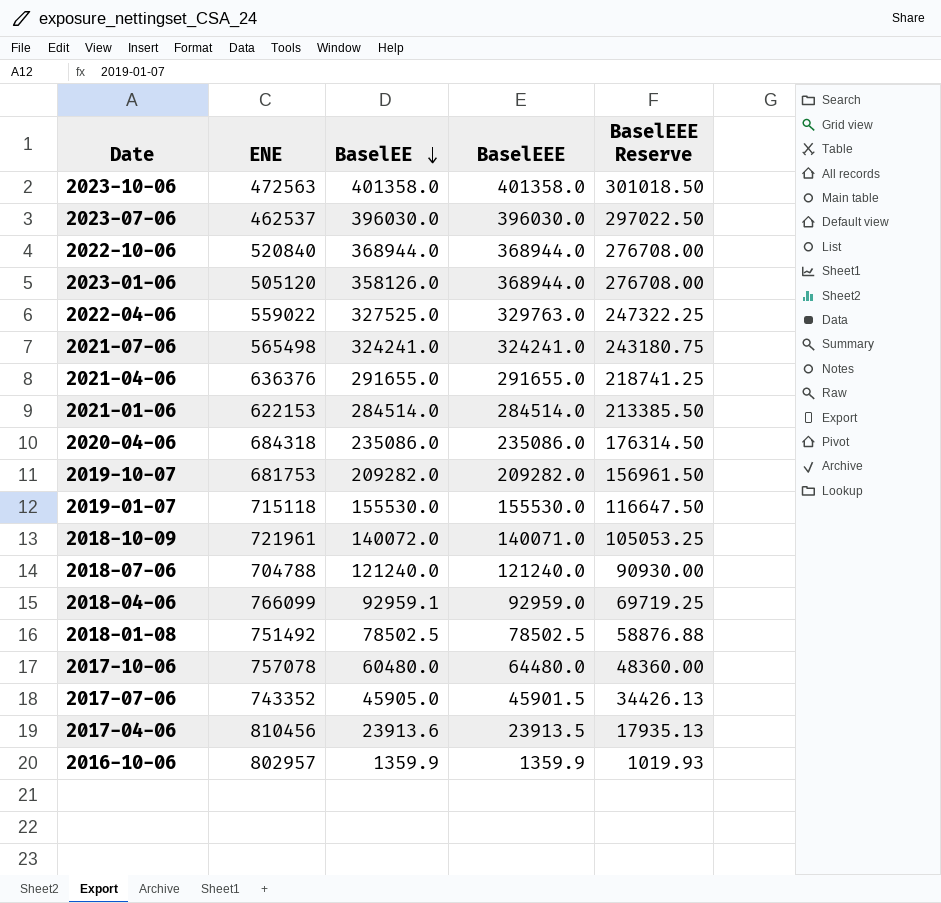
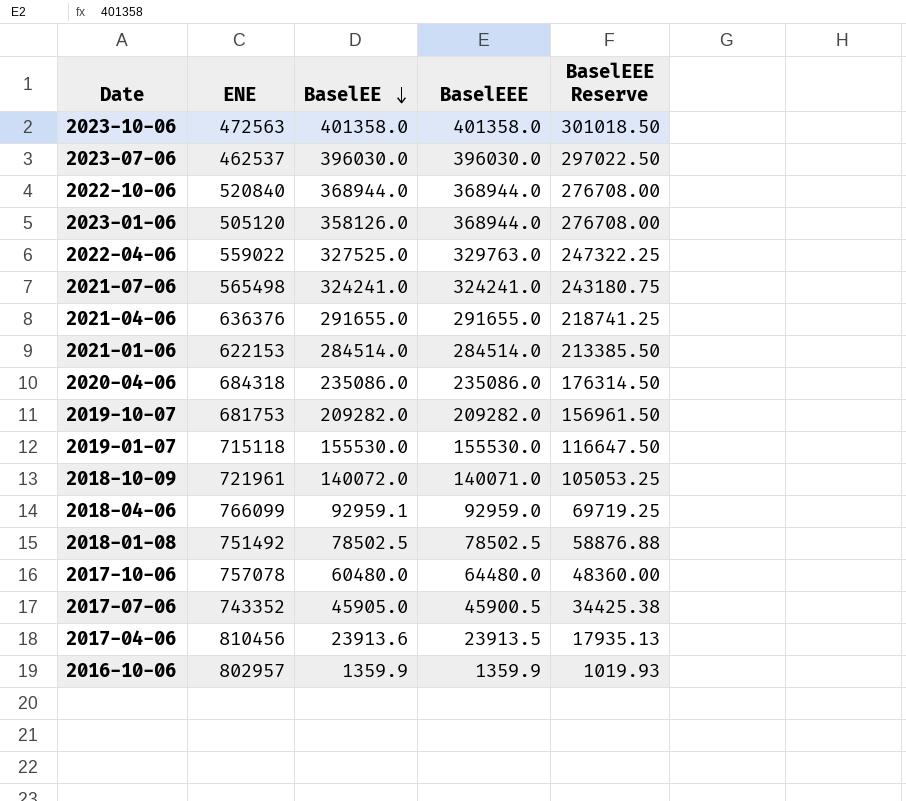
row 2018-07-06: 704788 | 121240.0 | 121240.0 | 90930.00 -> none
2017-07-06 | BaselEEE: 45901.5 -> 45900.5
2017-07-06 | BaselEEE Reserve: 34426.13 -> 34425.38

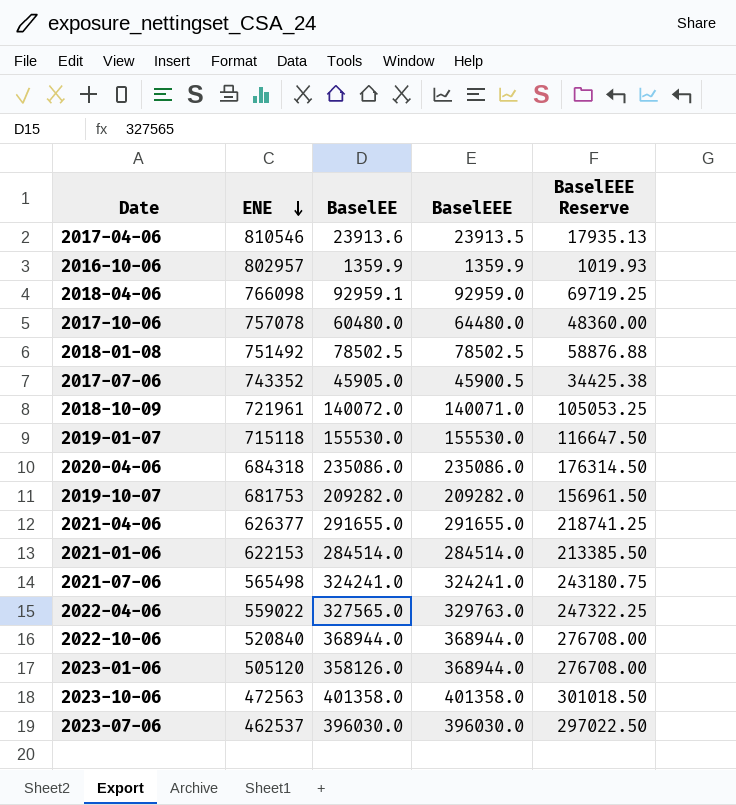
row order: BaselEE descending -> ENE descending
2017-04-06 | ENE: 810456 -> 810546
2018-04-06 | ENE: 766099 -> 766098
2021-04-06 | ENE: 636376 -> 626377
2022-04-06 | BaselEE: 327525.0 -> 327565.0

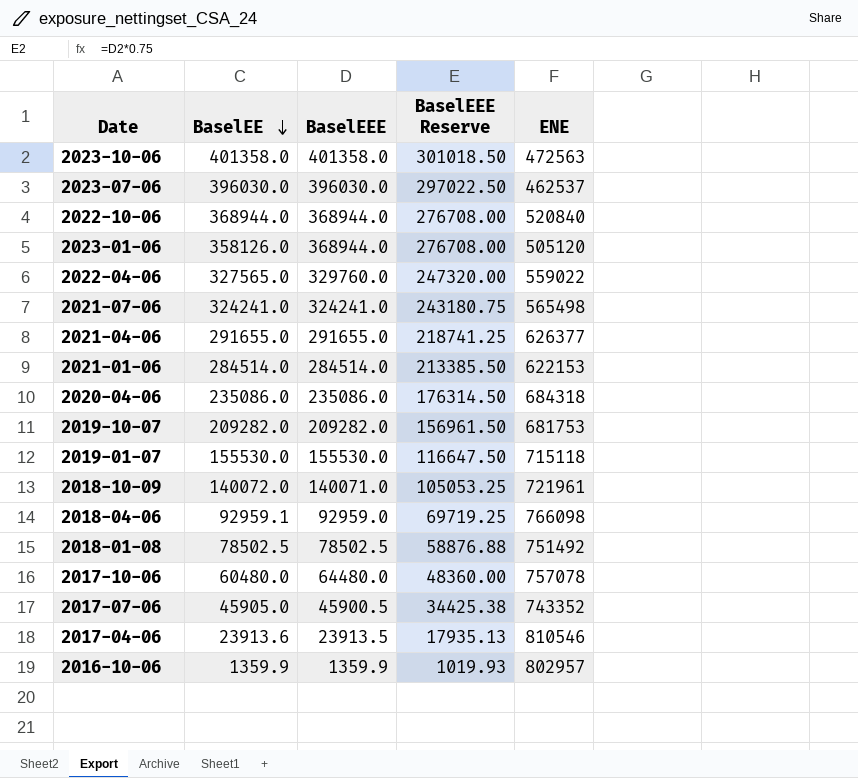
row order: ENE descending -> BaselEE descending
column ENE | position: 2 -> 5
2022-04-06 | BaselEEE: 329763.0 -> 329760.0
2022-04-06 | BaselEEE Reserve: 247322.25 -> 247320.00

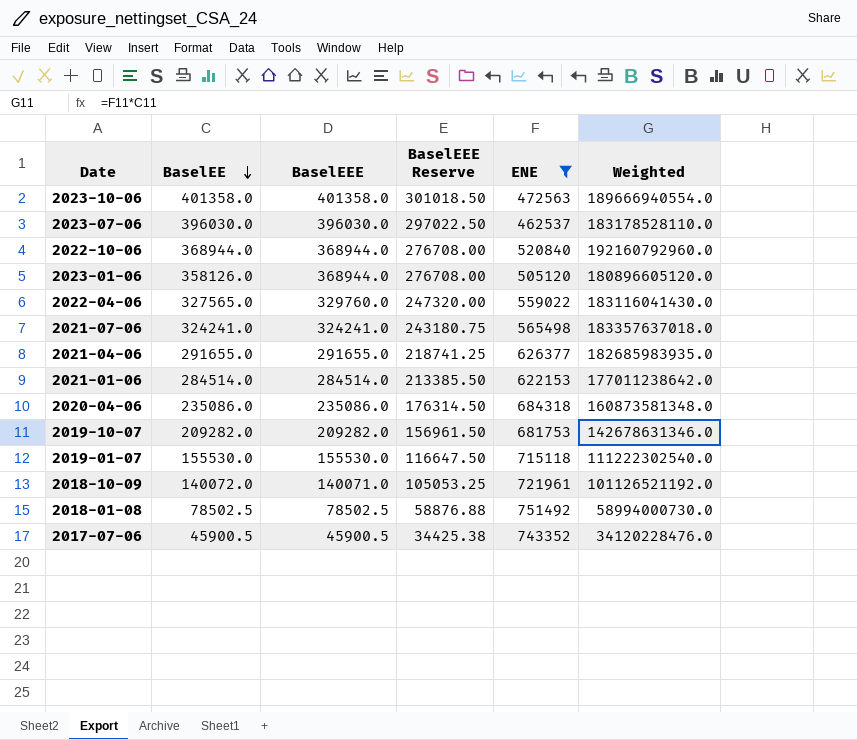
filter: none -> ENE <= 751492
column Weighted | formula: none -> [BaselEE] * [ENE]
2017-07-06 | BaselEE: 45905.0 -> 45900.5

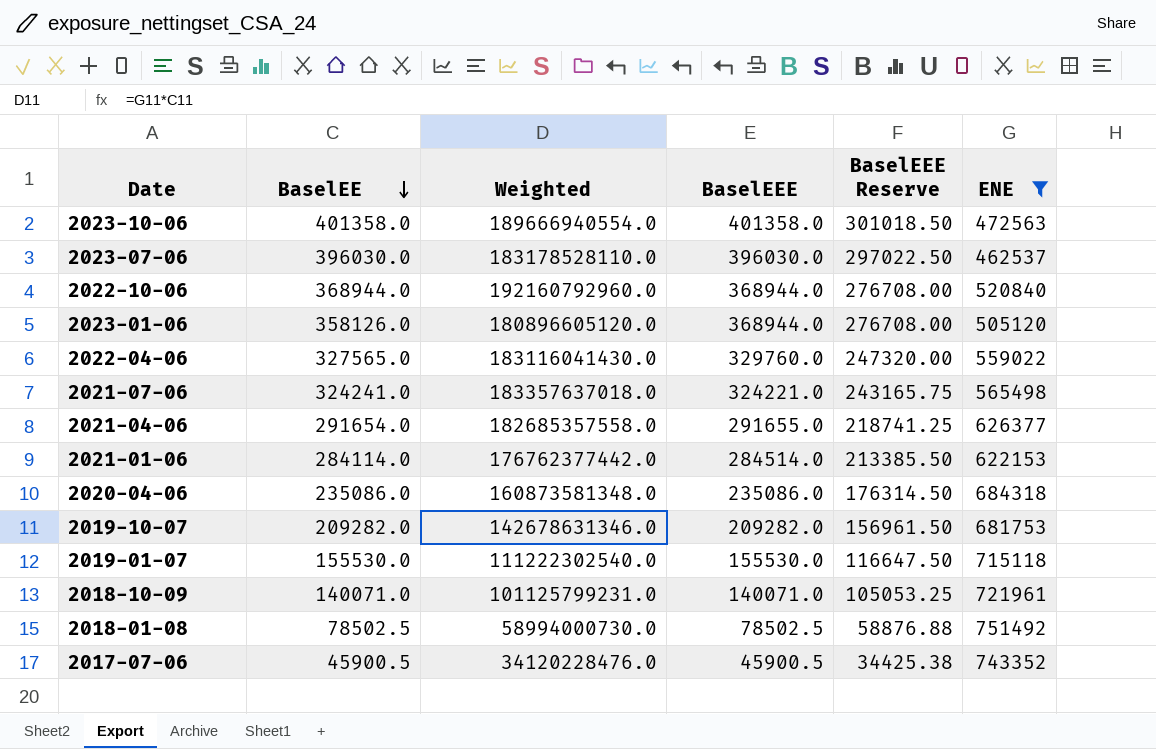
column Weighted | position: 6 -> 3
2021-07-06 | BaselEEE: 324241.0 -> 324221.0
2021-07-06 | BaselEEE Reserve: 243180.75 -> 243165.75
2021-04-06 | BaselEE: 291655.0 -> 291654.0
2021-04-06 | Weighted: 182685983935.0 -> 182685357558.0
2021-01-06 | BaselEE: 284514.0 -> 284114.0
2021-01-06 | Weighted: 177011238642.0 -> 176762377442.0
2018-10-09 | BaselEE: 140072.0 -> 140071.0
2018-10-09 | Weighted: 101126521192.0 -> 101125799231.0

